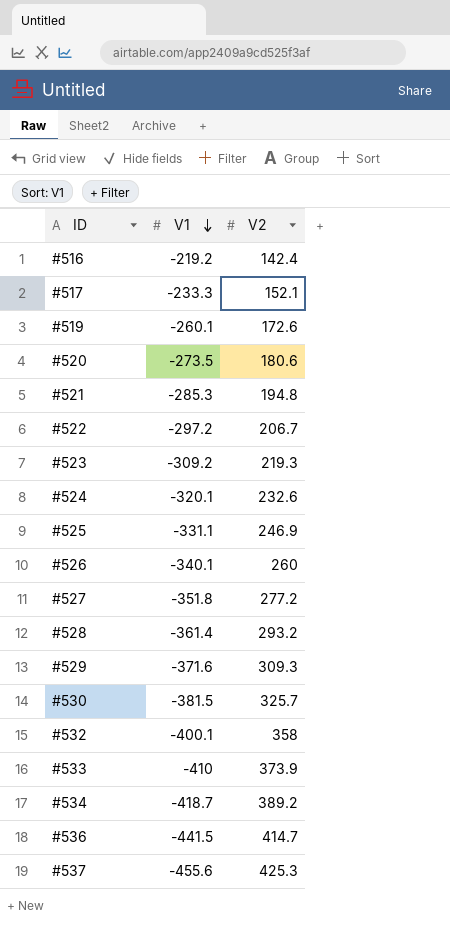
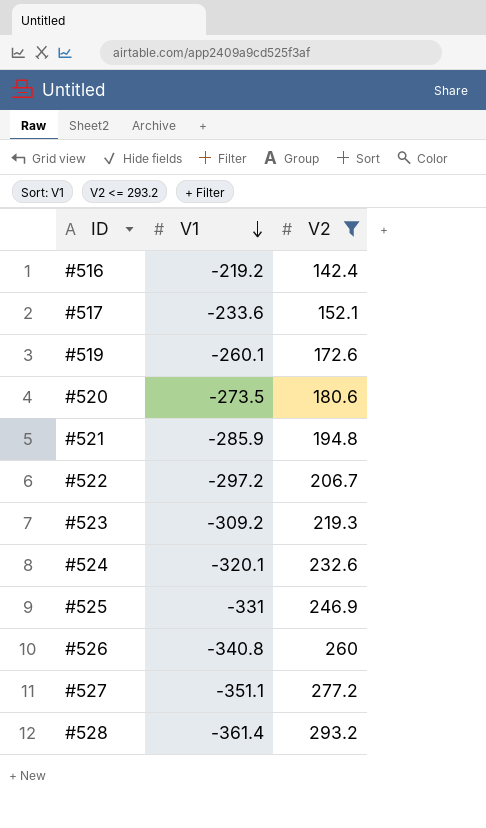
filter: none -> V2 <= 293.2
#517 | V1: -233.3 -> -233.6
#521 | V1: -285.3 -> -285.9
#525 | V1: -331.1 -> -331
#526 | V1: -340.1 -> -340.8
#527 | V1: -351.8 -> -351.1

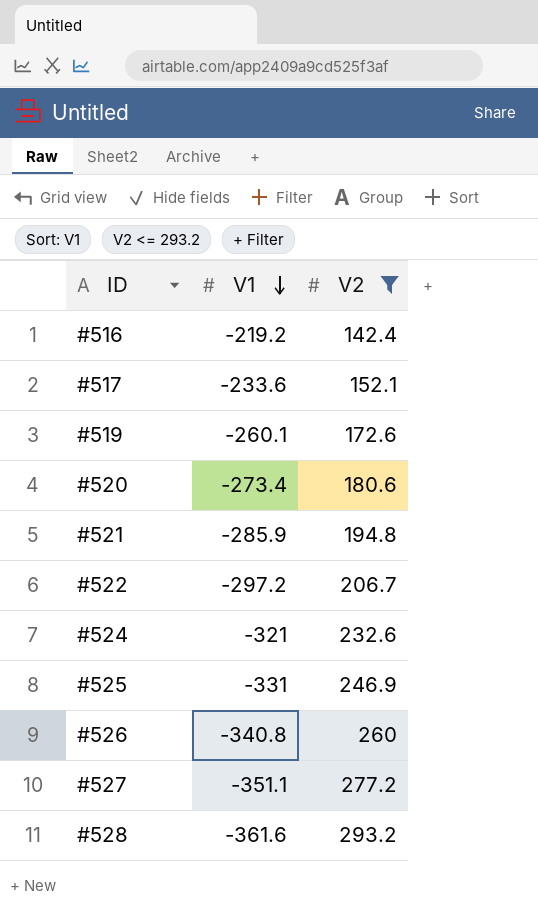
row #523: -309.2 | 219.3 -> none
#520 | V1: -273.5 -> -273.4
#524 | V1: -320.1 -> -321
#528 | V1: -361.4 -> -361.6

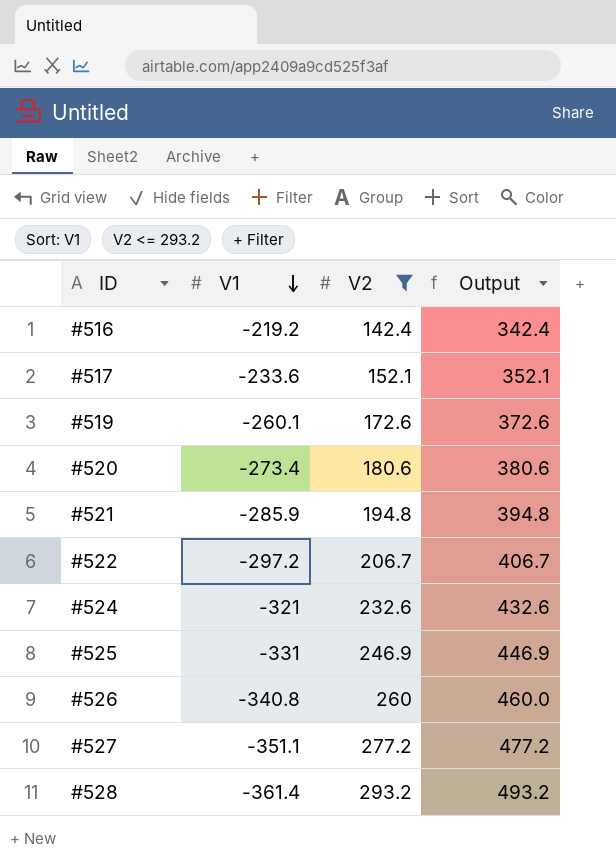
column Output | formula: none -> [V2] + 200
#528 | V1: -361.6 -> -361.4

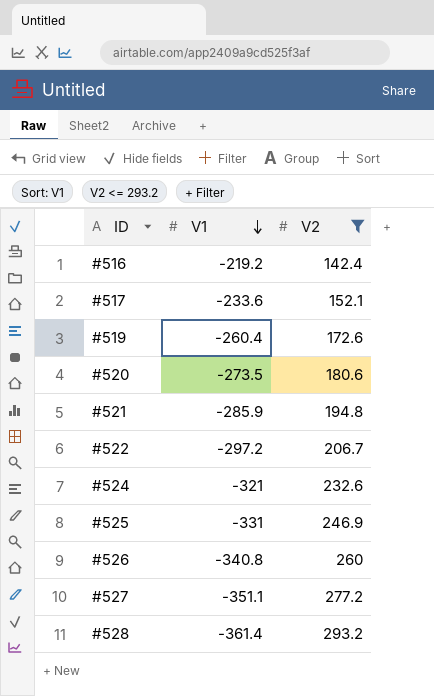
column Output | formula: [V2] + 200 -> none
#519 | V1: -260.1 -> -260.4
#520 | V1: -273.4 -> -273.5

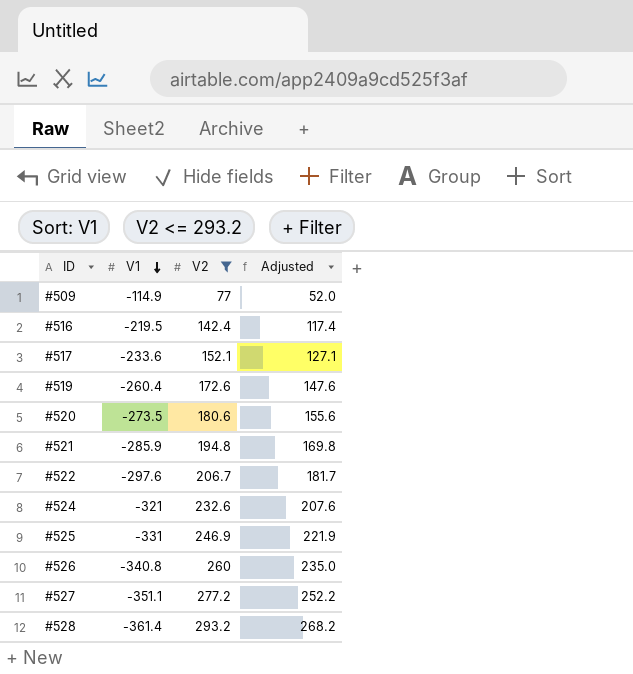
column Adjusted | formula: none -> [V2] - 25
row #509: none -> -114.9 | 77 | 52.0
#516 | V1: -219.2 -> -219.5
#522 | V1: -297.2 -> -297.6

